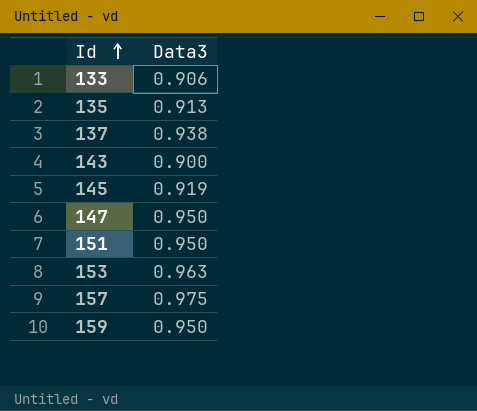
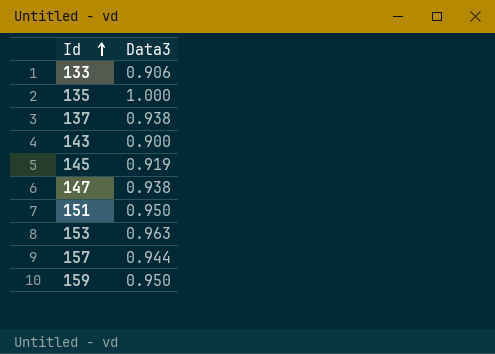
135 | Data3: 0.913 -> 1.000
147 | Data3: 0.950 -> 0.938
157 | Data3: 0.975 -> 0.944

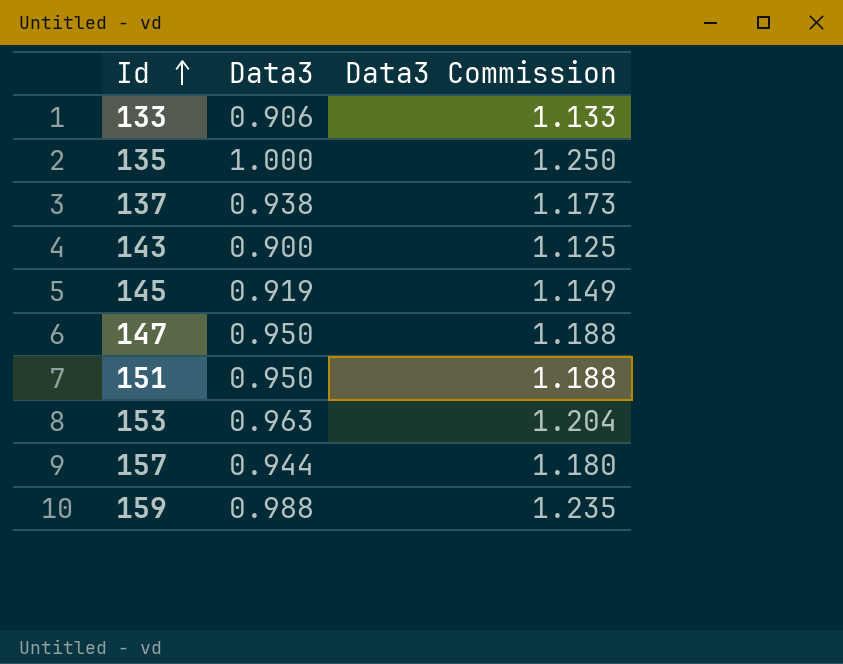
column Data3 Commission | formula: none -> [Data3] * 1.25
147 | Data3: 0.938 -> 0.950
159 | Data3: 0.950 -> 0.988

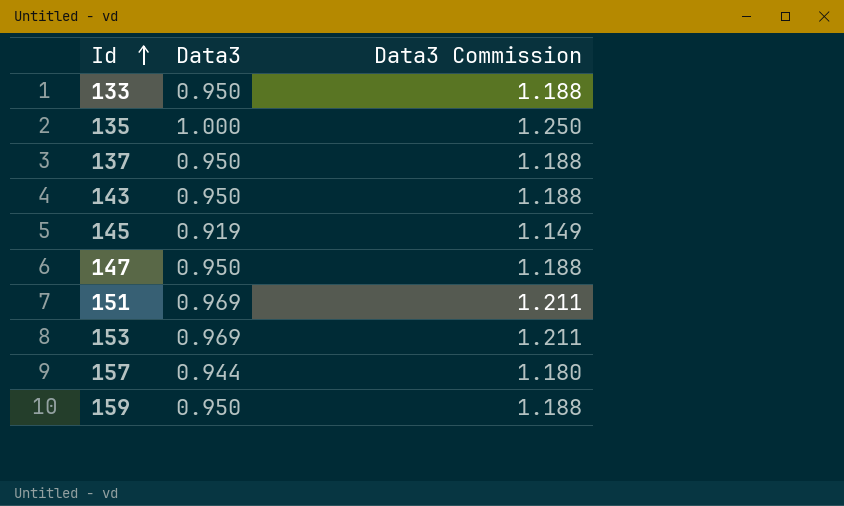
133 | Data3: 0.906 -> 0.950
133 | Data3 Commission: 1.133 -> 1.188
137 | Data3: 0.938 -> 0.950
137 | Data3 Commission: 1.173 -> 1.188
143 | Data3: 0.900 -> 0.950
143 | Data3 Commission: 1.125 -> 1.188
151 | Data3: 0.950 -> 0.969
151 | Data3 Commission: 1.188 -> 1.211
153 | Data3: 0.963 -> 0.969
153 | Data3 Commission: 1.204 -> 1.211
159 | Data3: 0.988 -> 0.950
159 | Data3 Commission: 1.235 -> 1.188

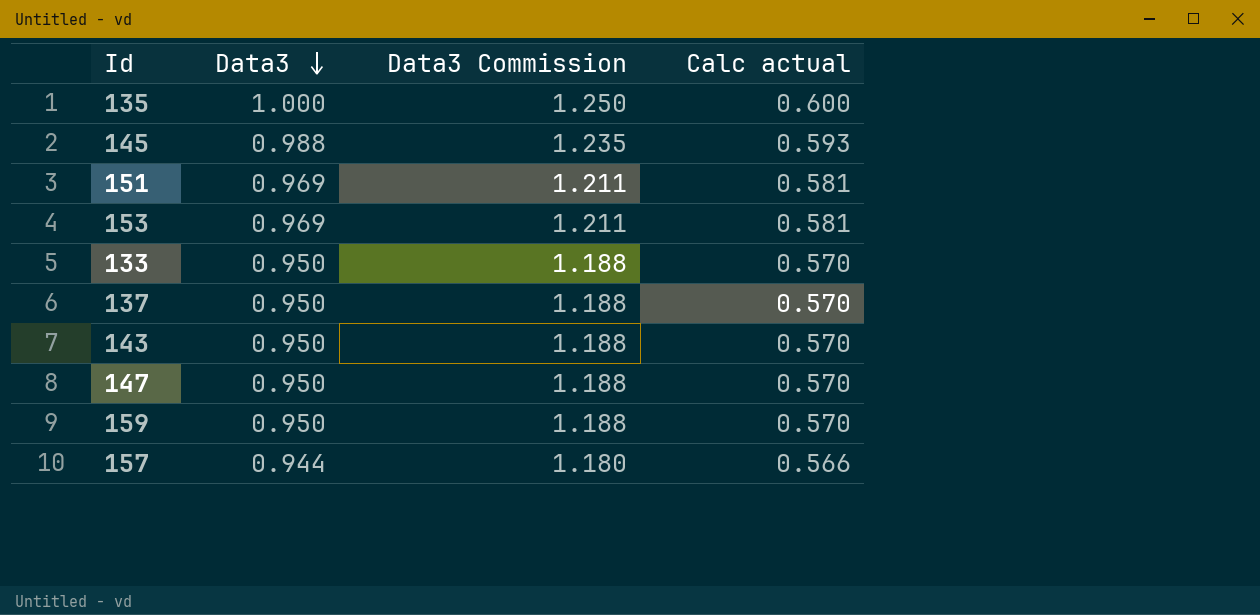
row order: Id ascending -> Data3 descending
column Calc actual | formula: none -> [Data3] * 0.6
145 | Data3: 0.919 -> 0.988
145 | Data3 Commission: 1.149 -> 1.235

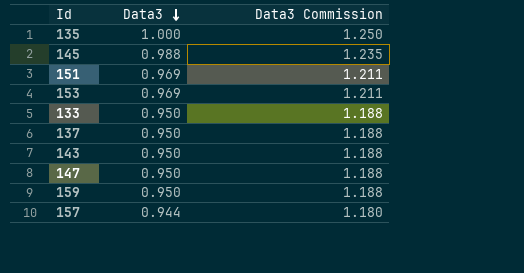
column Calc actual | formula: [Data3] * 0.6 -> none

